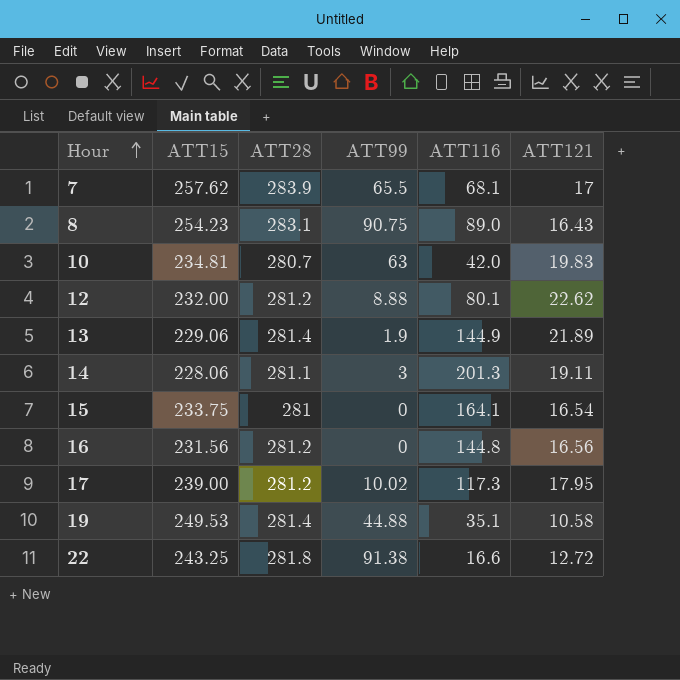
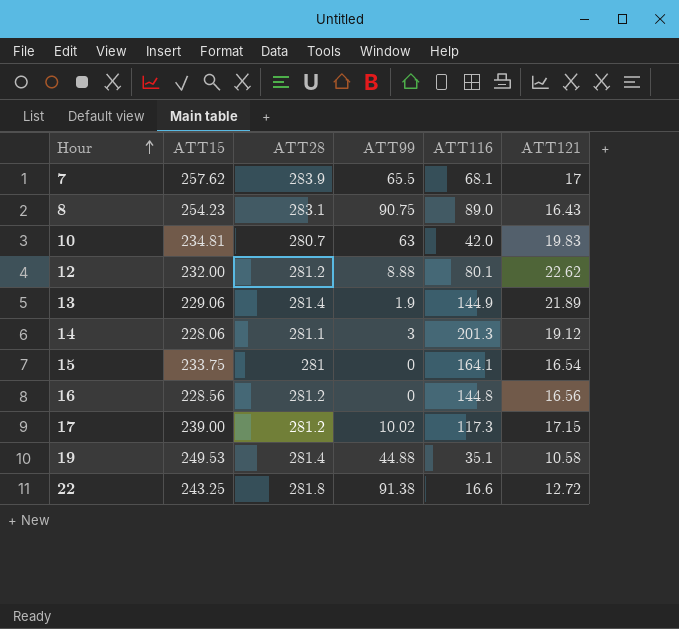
14 | ATT121: 19.11 -> 19.12
16 | ATT15: 231.56 -> 228.56
17 | ATT121: 17.95 -> 17.15

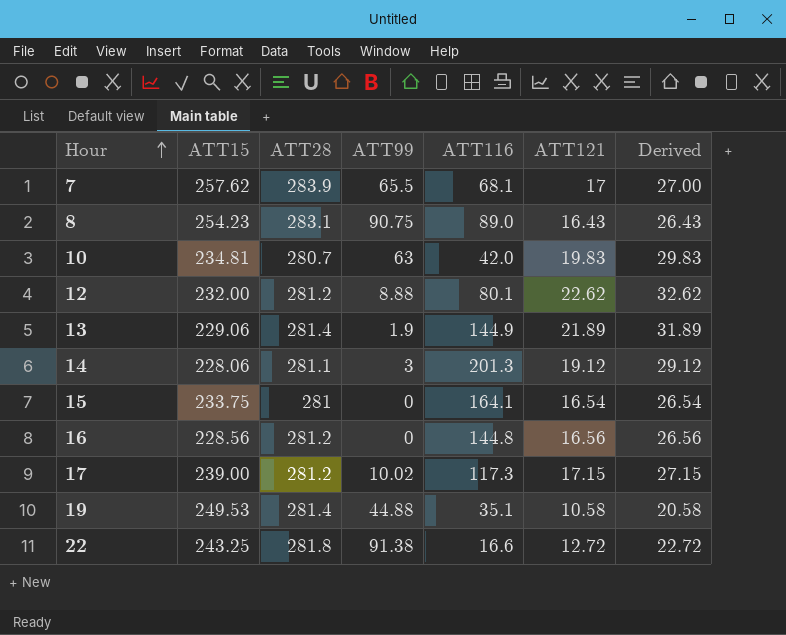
column Derived | formula: none -> [ATT121] + 10

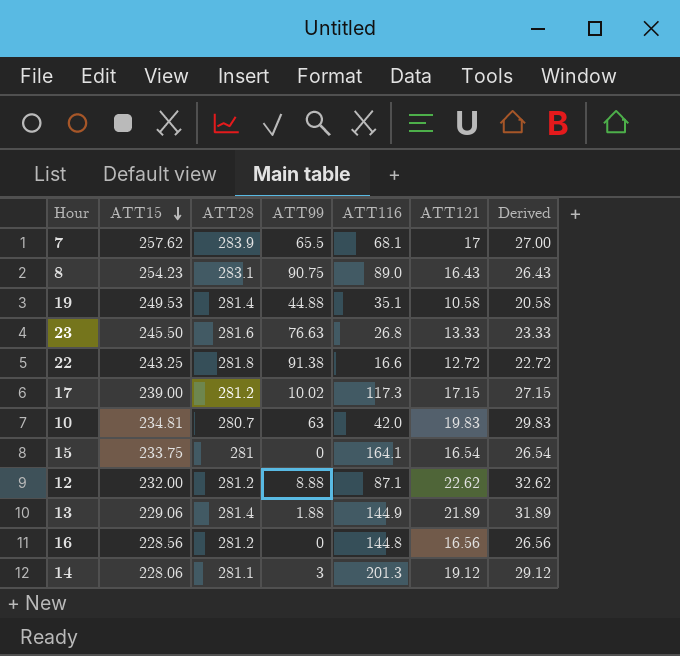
row order: Hour ascending -> ATT15 descending
row 23: none -> 245.50 | 281.6 | 76.63 | 26.8 | 13.33 | 23.33
12 | ATT116: 80.1 -> 87.1
13 | ATT99: 1.9 -> 1.88

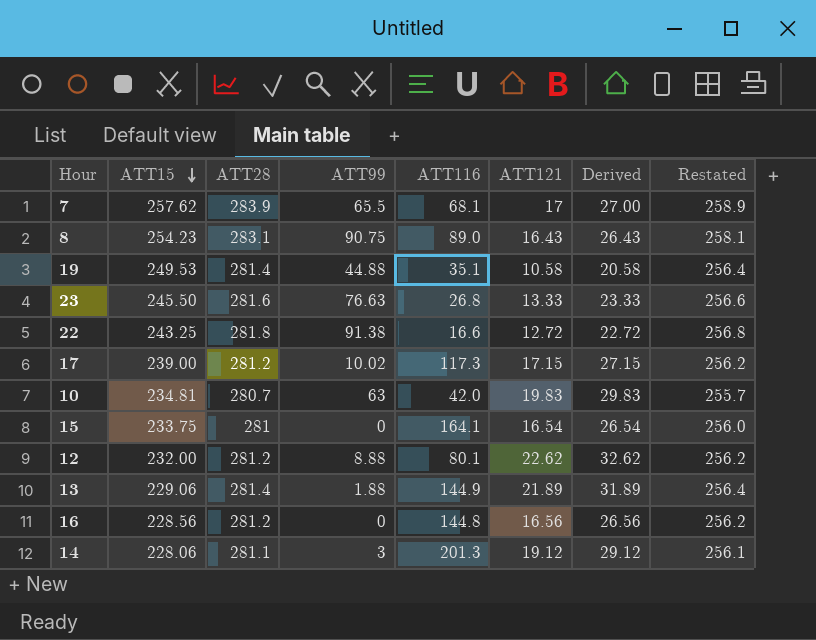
column Restated | formula: none -> [ATT28] - 25
12 | ATT116: 87.1 -> 80.1

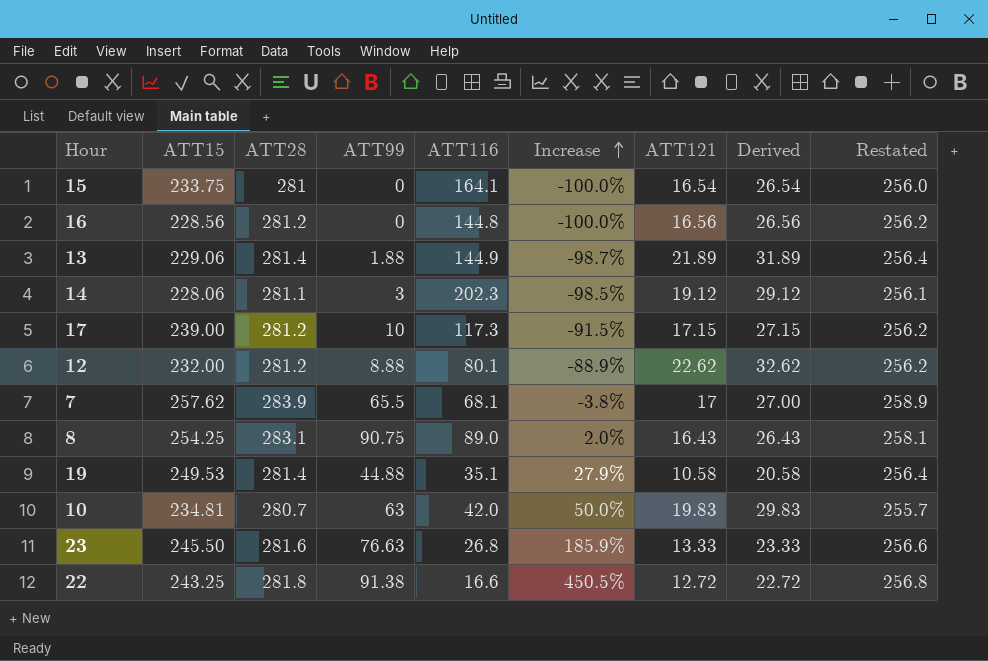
row order: ATT15 descending -> Increase ascending
column Increase | formula: none -> ([ATT99] - [ATT116]) / [ATT116]
14 | ATT116: 201.3 -> 202.3
17 | ATT99: 10.02 -> 10
8 | ATT15: 254.23 -> 254.25

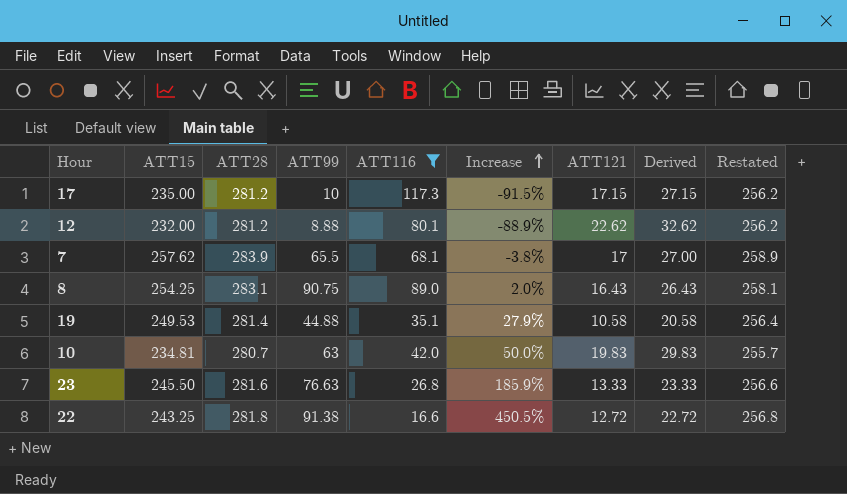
filter: none -> ATT116 <= 117.3
17 | ATT15: 239.00 -> 235.00

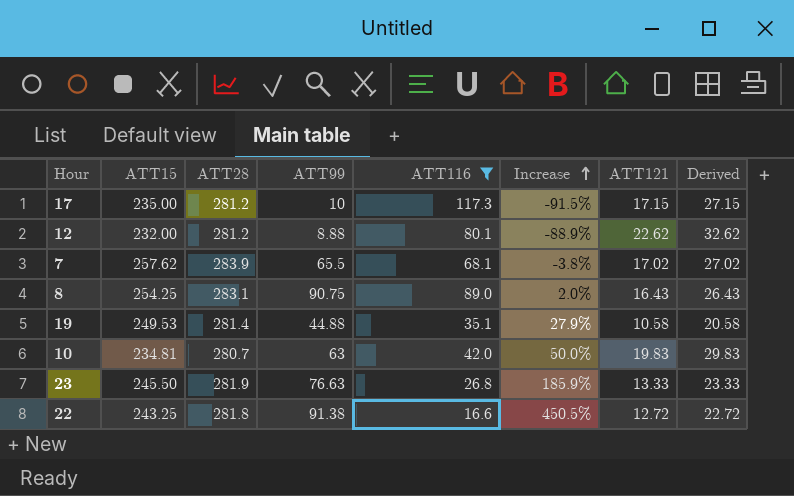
column Restated | formula: [ATT28] - 25 -> none
7 | ATT121: 17 -> 17.02
7 | Derived: 27.00 -> 27.02
23 | ATT28: 281.6 -> 281.9

